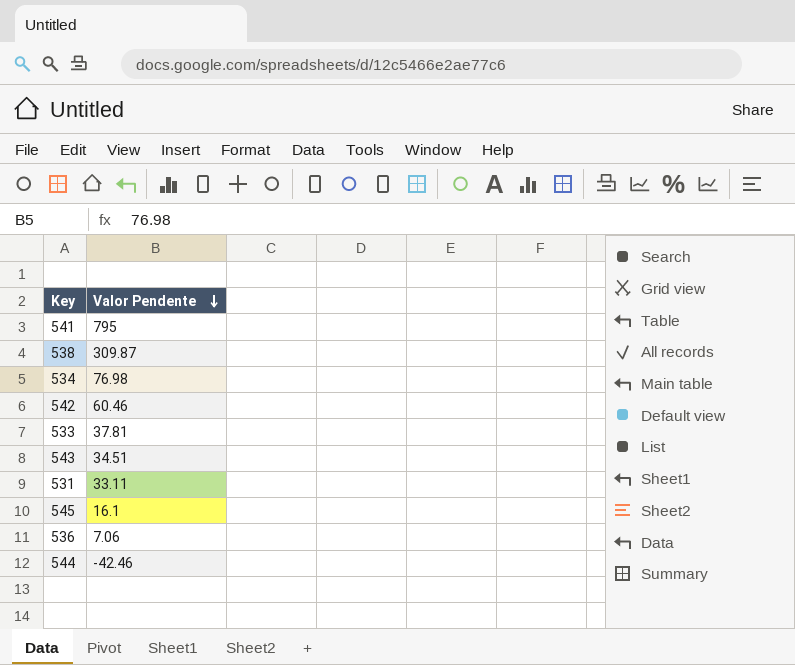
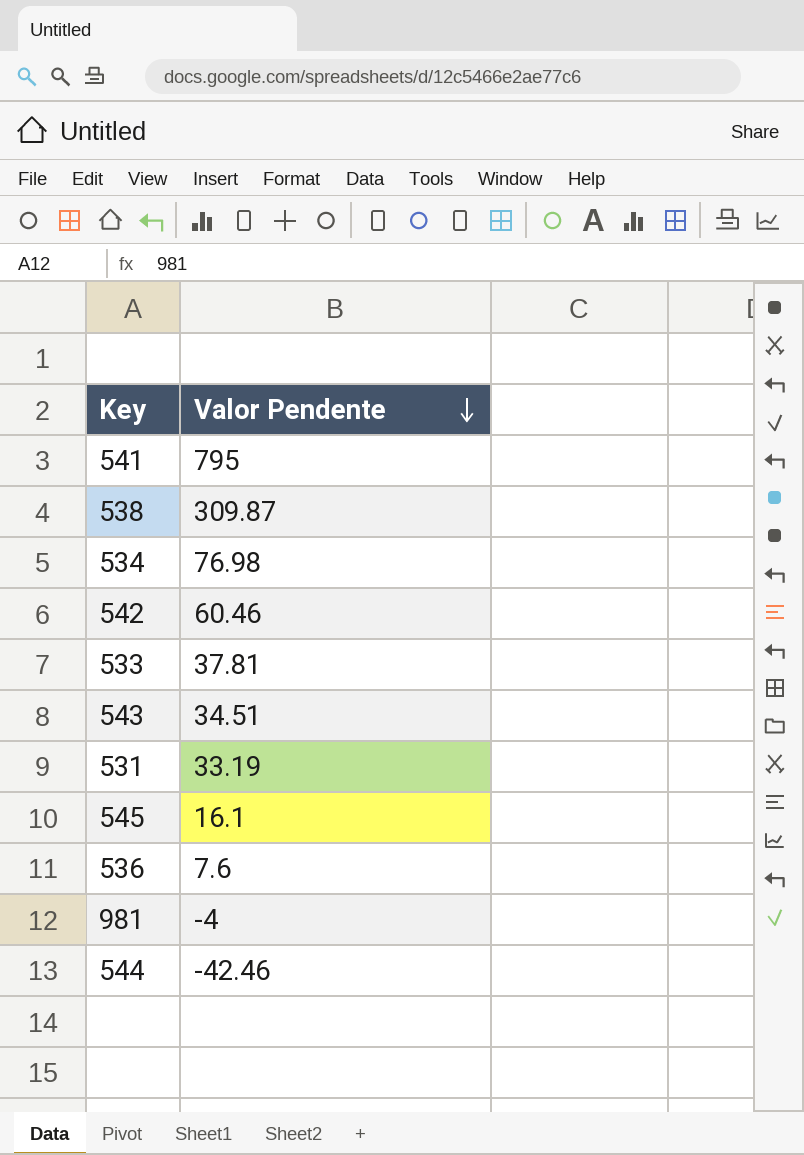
531 | Valor Pendente: 33.11 -> 33.19
536 | Valor Pendente: 7.06 -> 7.6
row 981: none -> -4

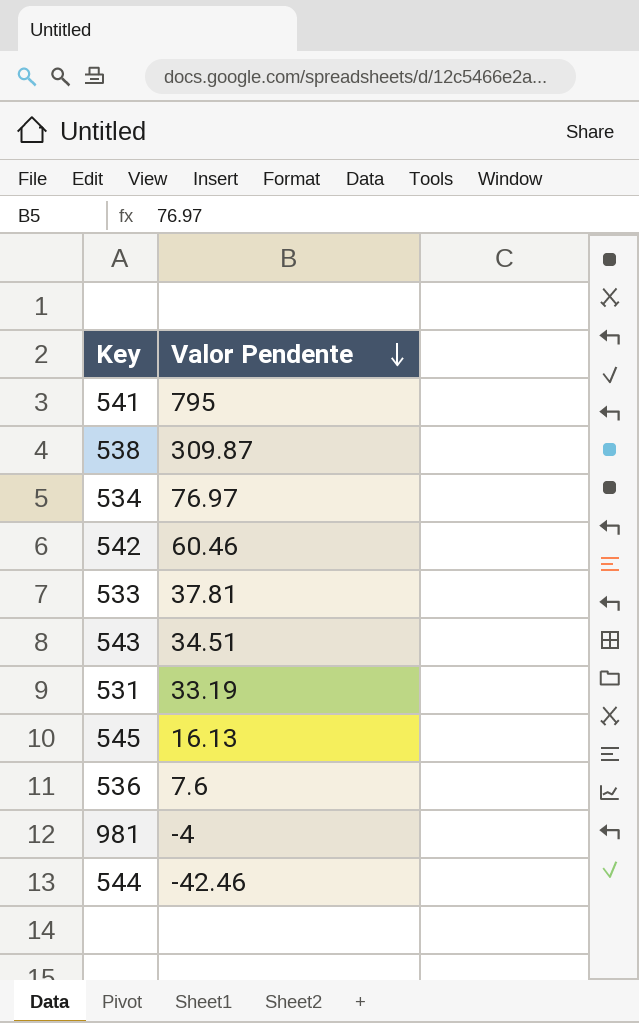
534 | Valor Pendente: 76.98 -> 76.97
545 | Valor Pendente: 16.1 -> 16.13

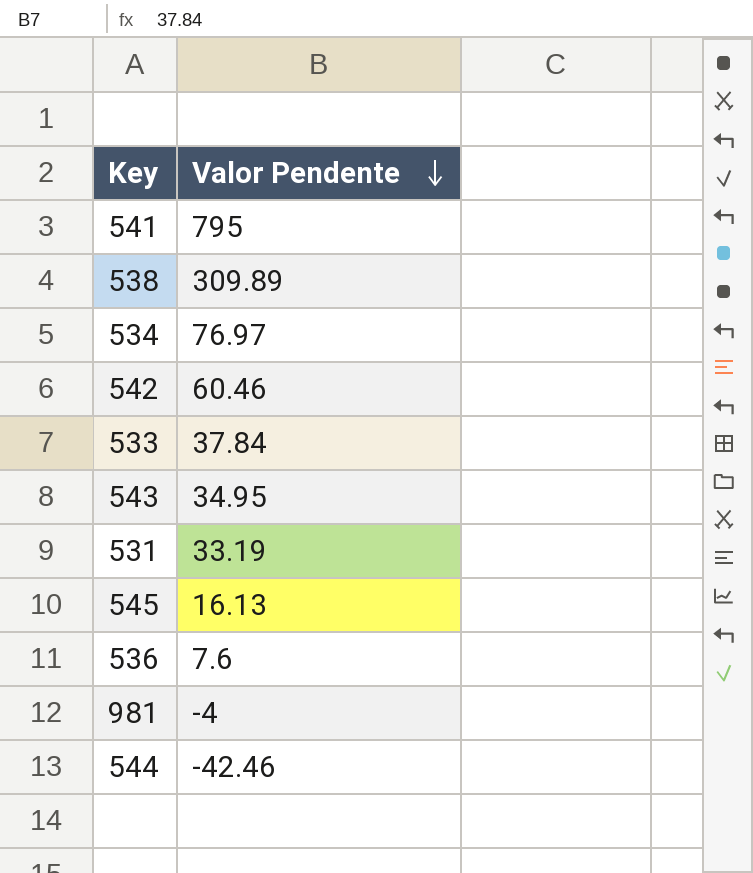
538 | Valor Pendente: 309.87 -> 309.89
533 | Valor Pendente: 37.81 -> 37.84
543 | Valor Pendente: 34.51 -> 34.95

